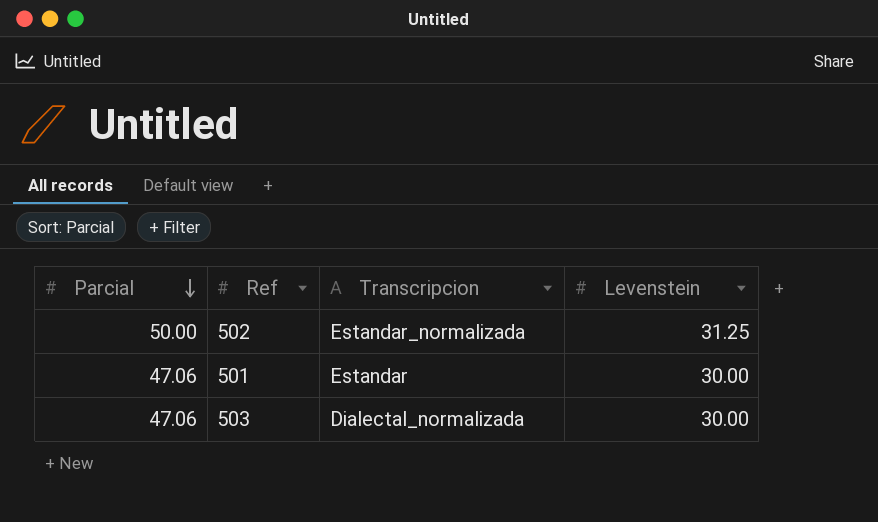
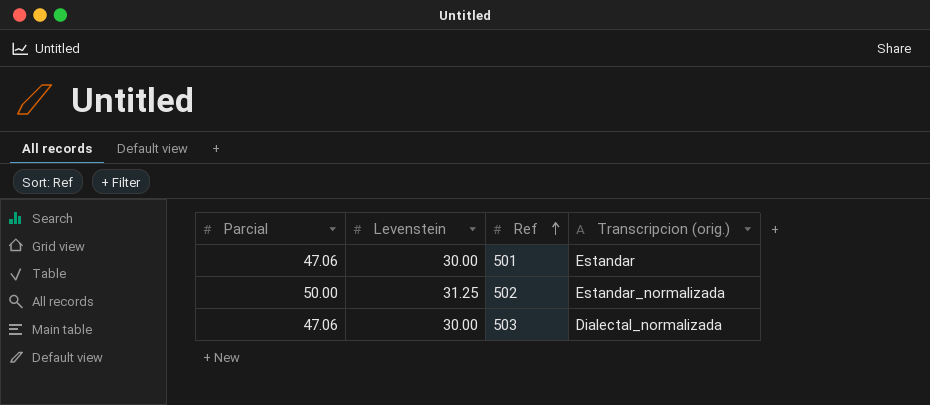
row order: Parcial descending -> Ref ascending
column Levenstein | position: 4 -> 2
column name: Transcripcion -> Transcripcion (orig.)

